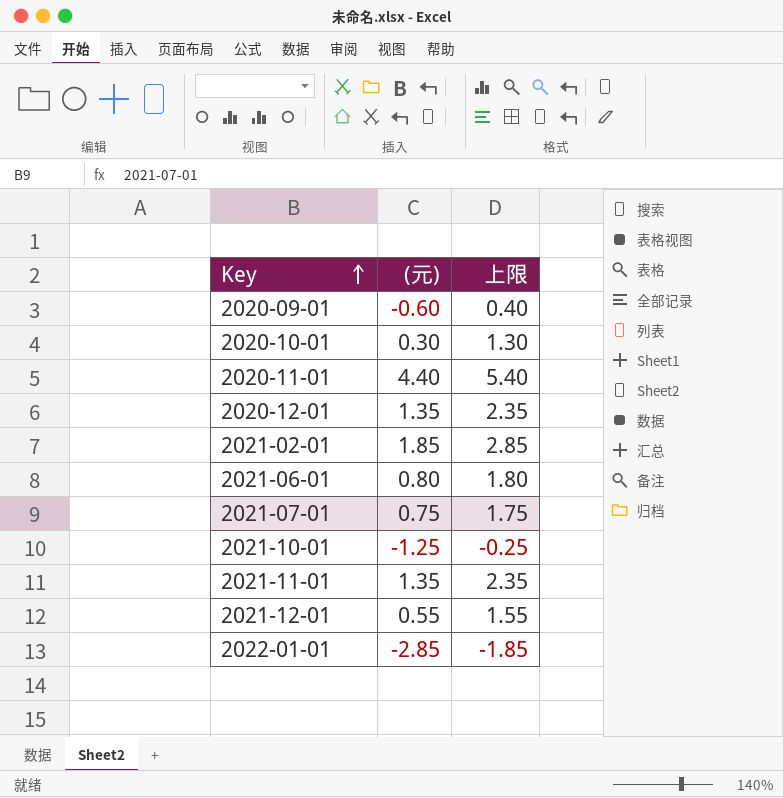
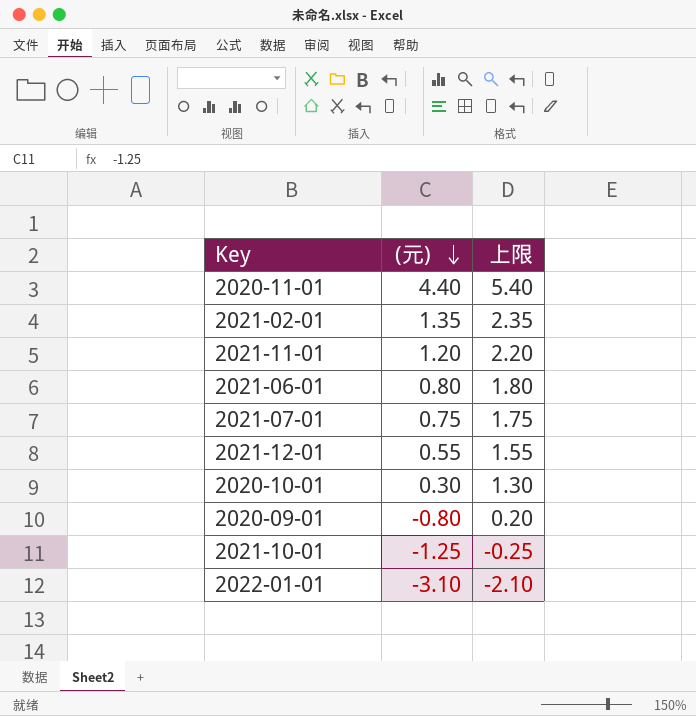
row order: Key ascending -> (元) descending
row 2020-12-01: 1.35 | 2.35 -> none
2021-02-01 | (元): 1.85 -> 1.35
2021-02-01 | 上限: 2.85 -> 2.35
2021-11-01 | (元): 1.35 -> 1.20
2021-11-01 | 上限: 2.35 -> 2.20
2020-09-01 | (元): -0.60 -> -0.80
2020-09-01 | 上限: 0.40 -> 0.20
2022-01-01 | (元): -2.85 -> -3.10
2022-01-01 | 上限: -1.85 -> -2.10

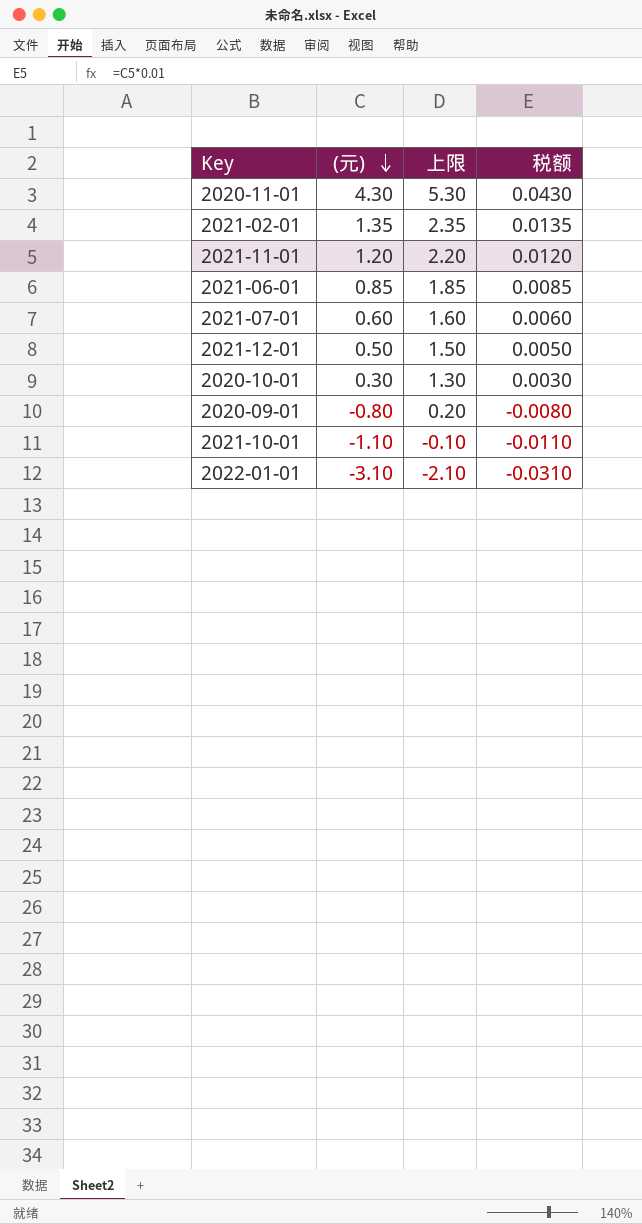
column 税额 | formula: none -> [(元)] * 0.01
2020-11-01 | (元): 4.40 -> 4.30
2020-11-01 | 上限: 5.40 -> 5.30
2021-06-01 | (元): 0.80 -> 0.85
2021-06-01 | 上限: 1.80 -> 1.85
2021-07-01 | (元): 0.75 -> 0.60
2021-07-01 | 上限: 1.75 -> 1.60
2021-12-01 | (元): 0.55 -> 0.50
2021-12-01 | 上限: 1.55 -> 1.50
2021-10-01 | (元): -1.25 -> -1.10
2021-10-01 | 上限: -0.25 -> -0.10

